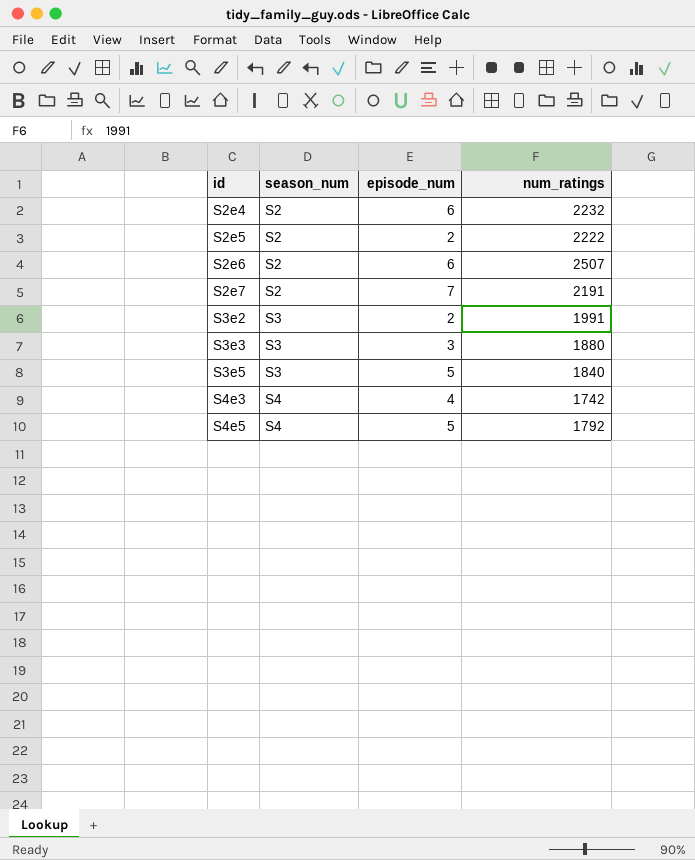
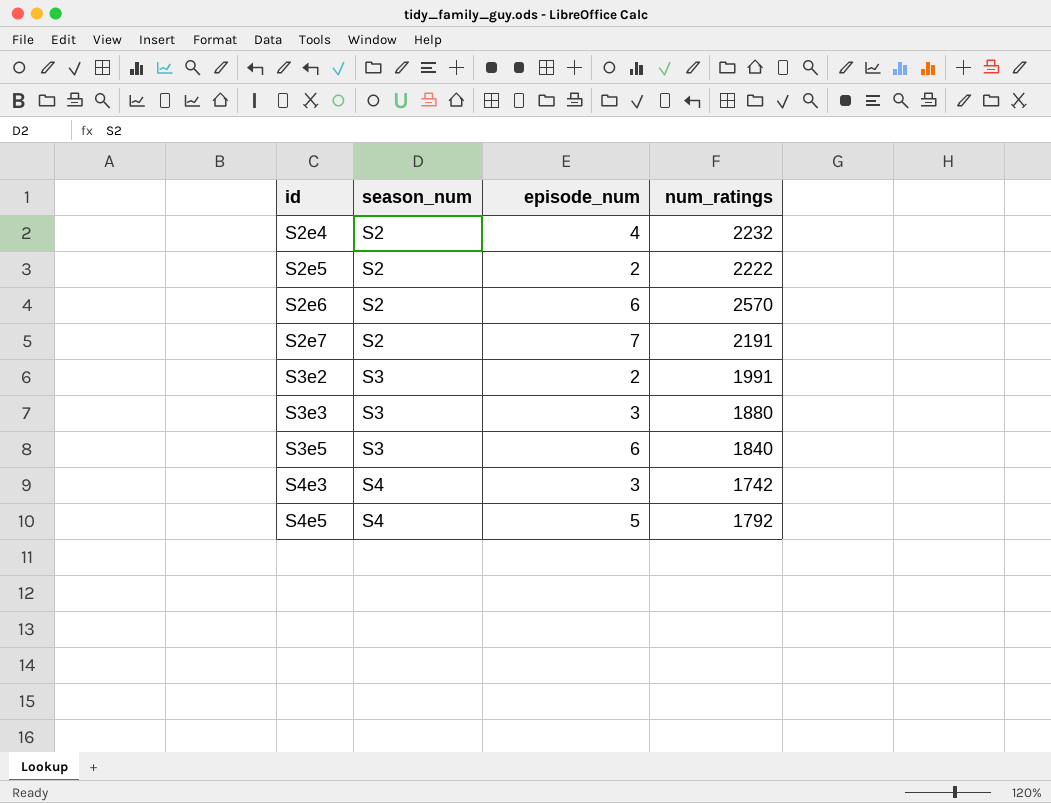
S2e4 | episode_num: 6 -> 4
S2e6 | num_ratings: 2507 -> 2570
S3e5 | episode_num: 5 -> 6
S4e3 | episode_num: 4 -> 3

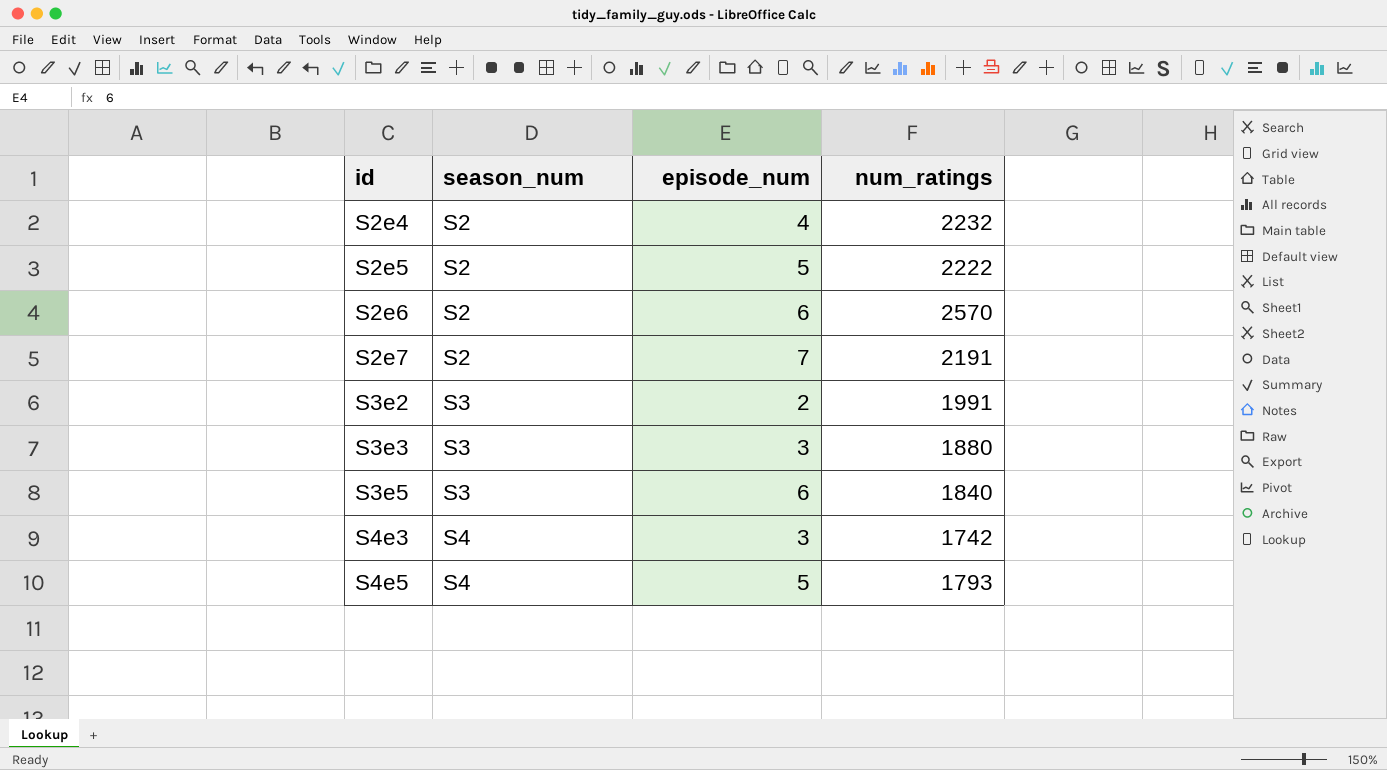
S2e5 | episode_num: 2 -> 5
S4e5 | num_ratings: 1792 -> 1793

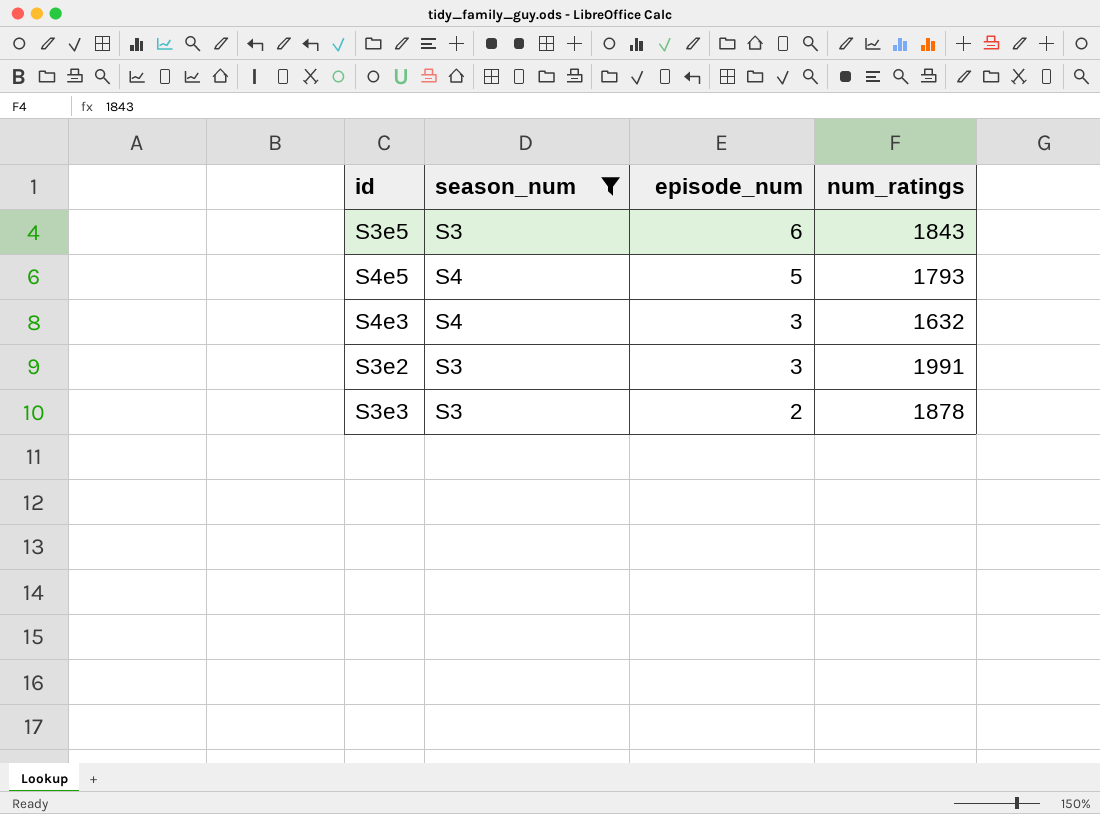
filter: none -> season_num != S2
row order: id ascending -> episode_num descending
S3e5 | num_ratings: 1840 -> 1843
S4e3 | num_ratings: 1742 -> 1632
S3e2 | episode_num: 2 -> 3
S3e3 | episode_num: 3 -> 2
S3e3 | num_ratings: 1880 -> 1878

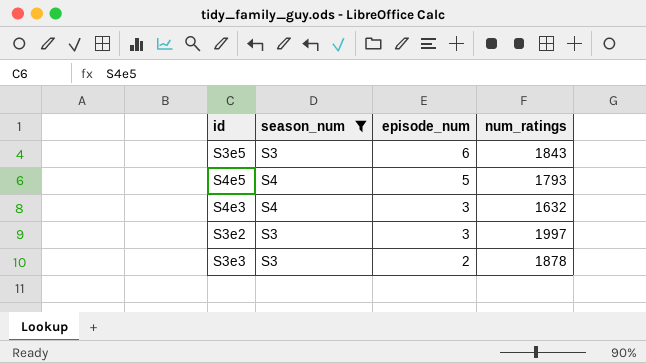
S3e2 | num_ratings: 1991 -> 1997

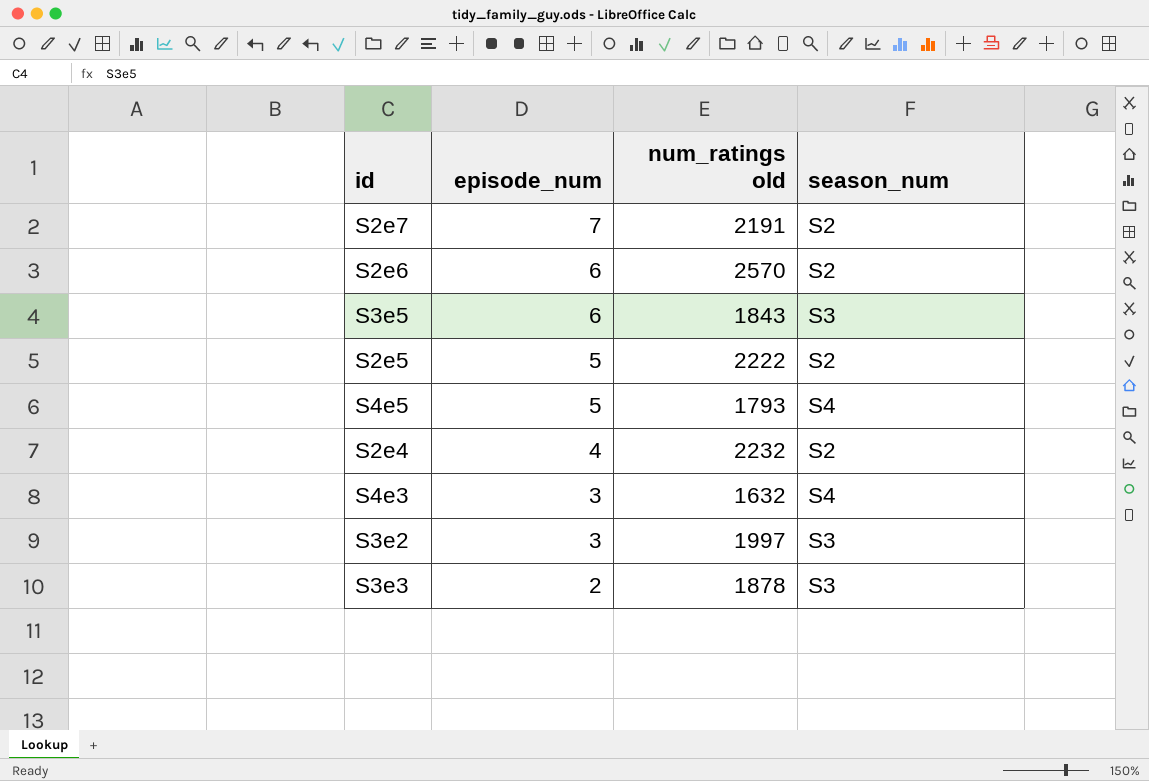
filter: season_num != S2 -> none
column name: num_ratings -> num_ratings old
column season_num | position: 2 -> 4

